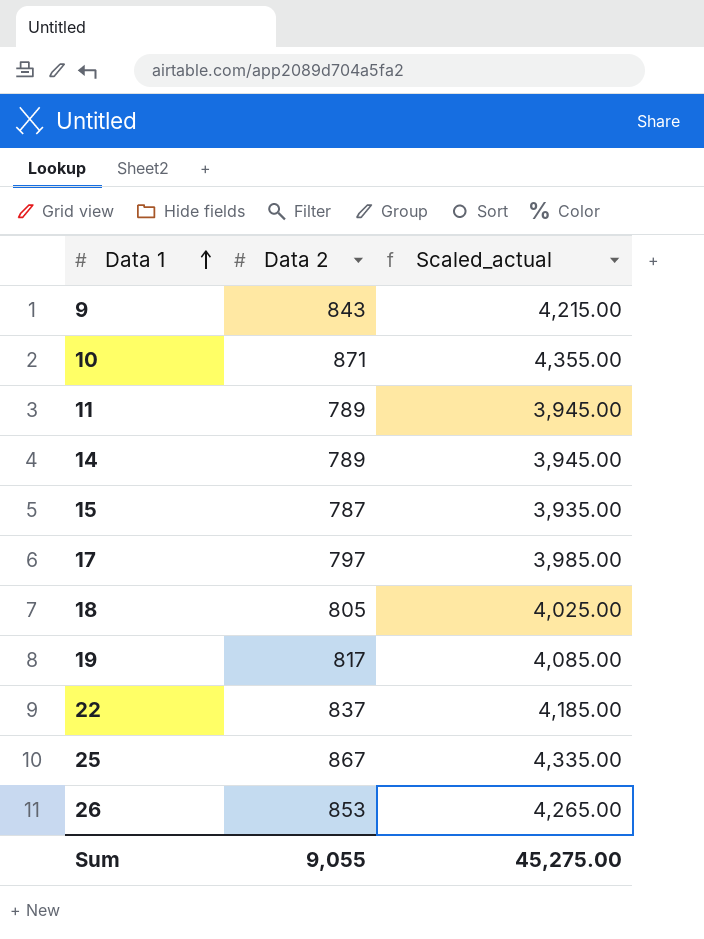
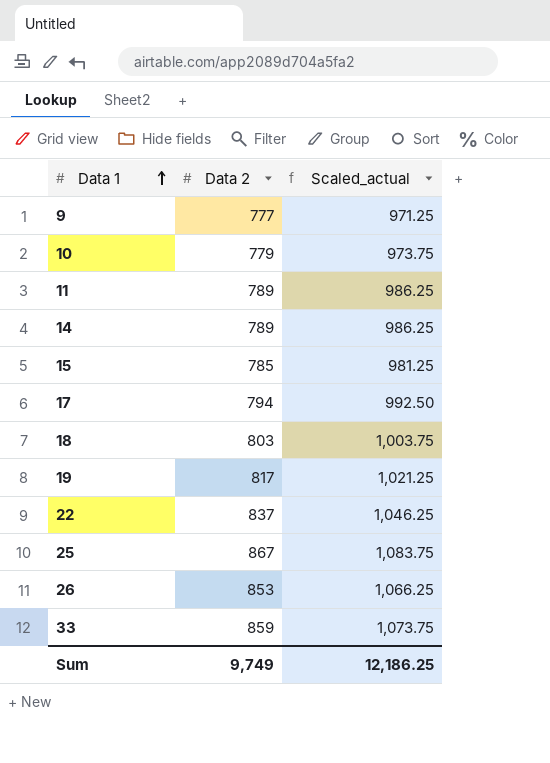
column Scaled_actual | formula: [Data 2] * 5 -> [Data 2] * 1.25
9 | Data 2: 843 -> 777
10 | Data 2: 871 -> 779
15 | Data 2: 787 -> 785
17 | Data 2: 797 -> 794
18 | Data 2: 805 -> 803
row 33: none -> 859 | 1,073.75
Sum | Data 2: 9,055 -> 9,749
Sum | Scaled_actual: 45,275.00 -> 12,186.25

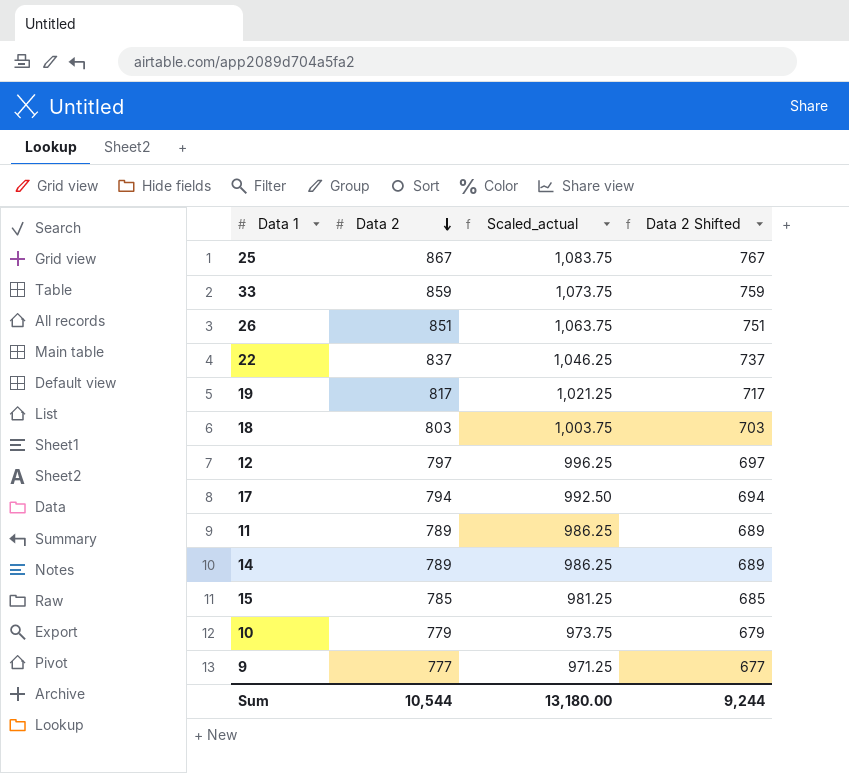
row order: Data 1 ascending -> Data 2 descending
column Data 2 Shifted | formula: none -> [Data 2] - 100
26 | Data 2: 853 -> 851
26 | Scaled_actual: 1,066.25 -> 1,063.75
row 12: none -> 797 | 996.25 | 697
Sum | Data 2: 9,749 -> 10,544
Sum | Scaled_actual: 12,186.25 -> 13,180.00

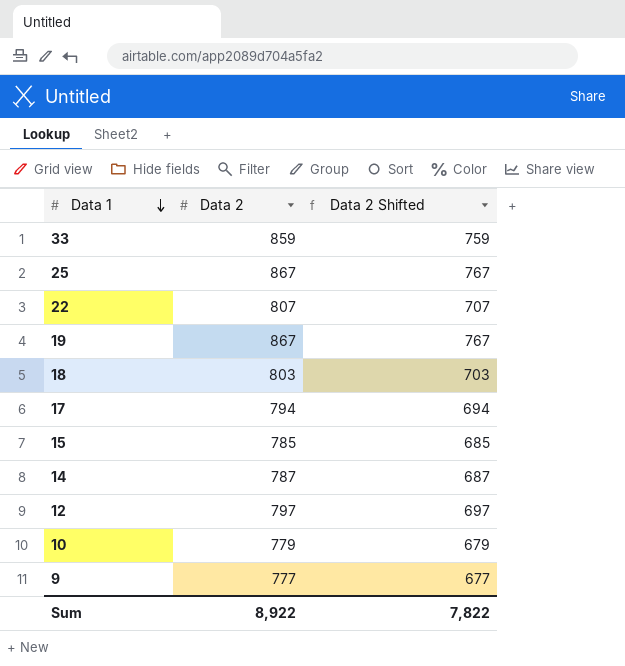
row order: Data 2 descending -> Data 1 descending
column Scaled_actual | formula: [Data 2] * 1.25 -> none
row 26: 851 | 1,063.75 | 751 -> none
row 11: 789 | 986.25 | 689 -> none
22 | Data 2: 837 -> 807
22 | Data 2 Shifted: 737 -> 707
19 | Data 2: 817 -> 867
19 | Data 2 Shifted: 717 -> 767
14 | Data 2: 789 -> 787
14 | Data 2 Shifted: 689 -> 687
Sum | Data 2: 10,544 -> 8,922
Sum | Data 2 Shifted: 9,244 -> 7,822

